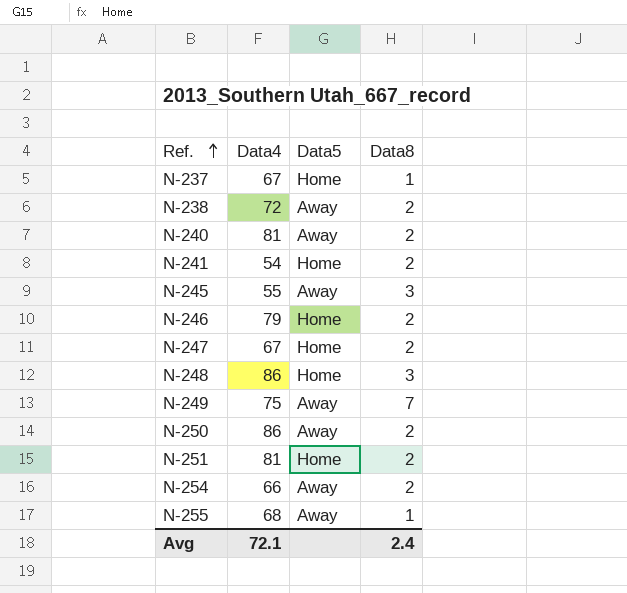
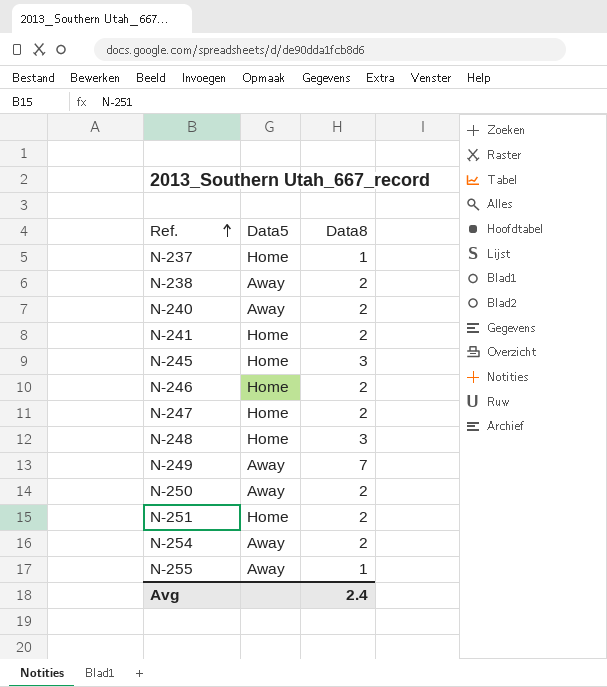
column Data4 | position: 2 -> none
N-245 | Data5: Away -> Home

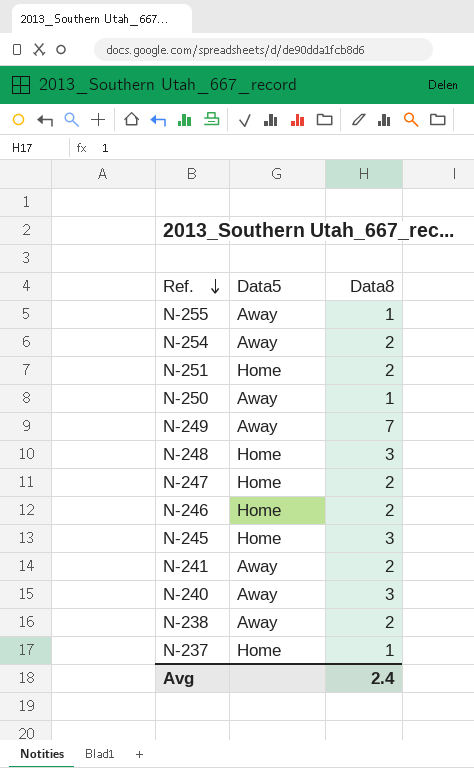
row order: Ref. ascending -> Ref. descending
N-250 | Data8: 2 -> 1
N-241 | Data5: Home -> Away
N-240 | Data8: 2 -> 3

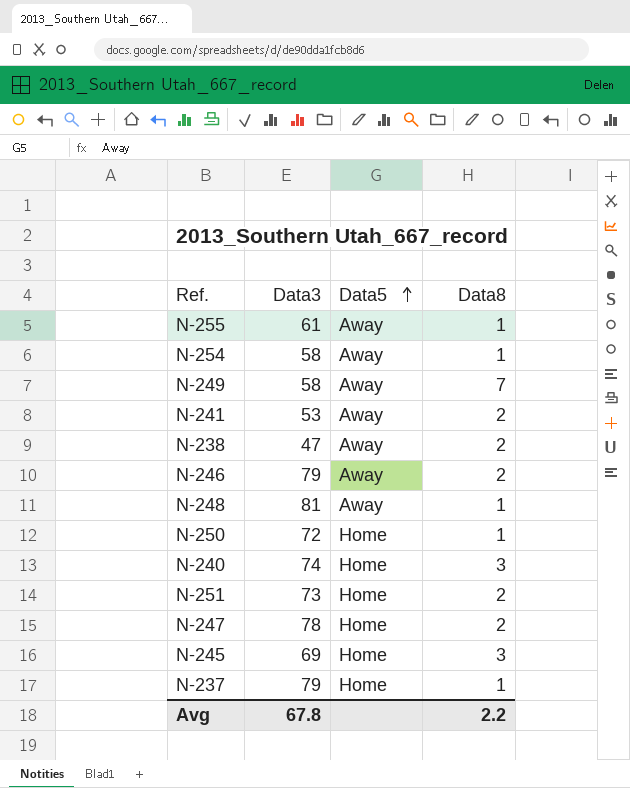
row order: Ref. descending -> Data5 ascending
column Data3 | position: none -> 2
N-254 | Data8: 2 -> 1
N-246 | Data5: Home -> Away
N-248 | Data5: Home -> Away
N-248 | Data8: 3 -> 1
N-250 | Data5: Away -> Home
N-240 | Data5: Away -> Home
Avg | Data8: 2.4 -> 2.2

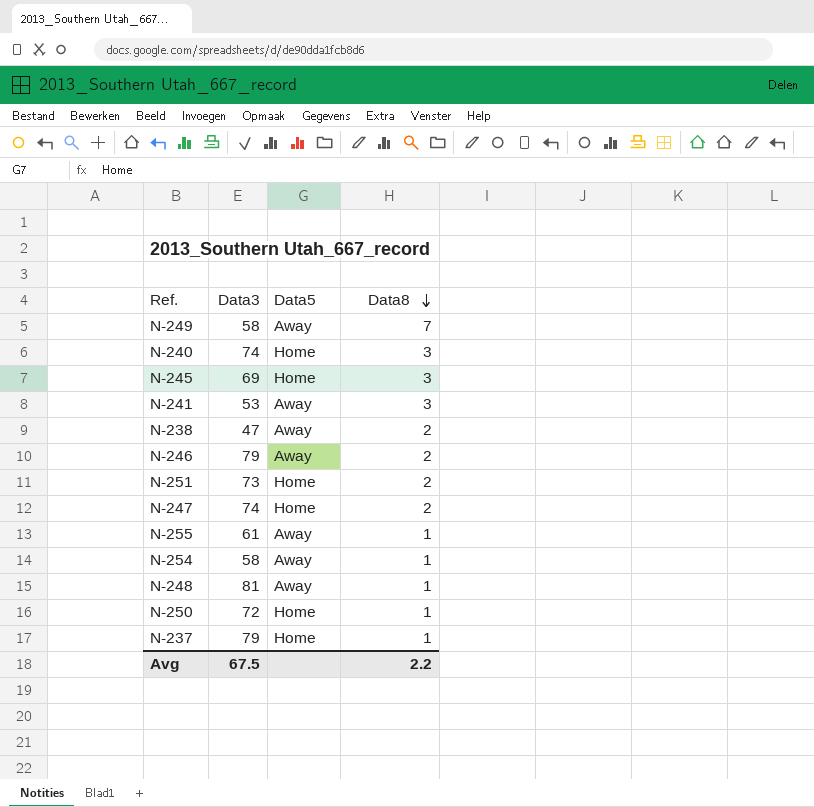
row order: Data5 ascending -> Data8 descending
N-241 | Data8: 2 -> 3
N-247 | Data3: 78 -> 74
Avg | Data3: 67.8 -> 67.5

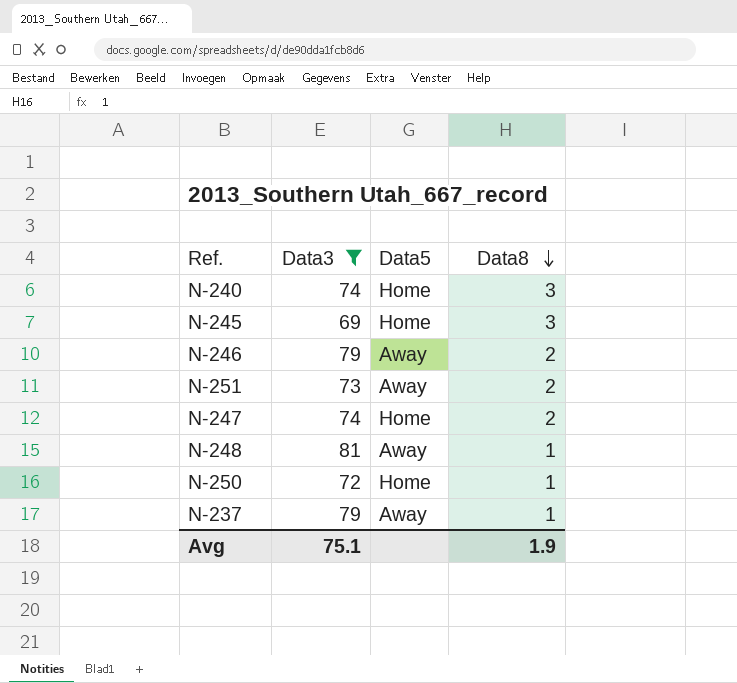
filter: none -> Data3 >= 69
N-251 | Data5: Home -> Away
N-237 | Data5: Home -> Away
Avg | Data3: 67.5 -> 75.1
Avg | Data8: 2.2 -> 1.9

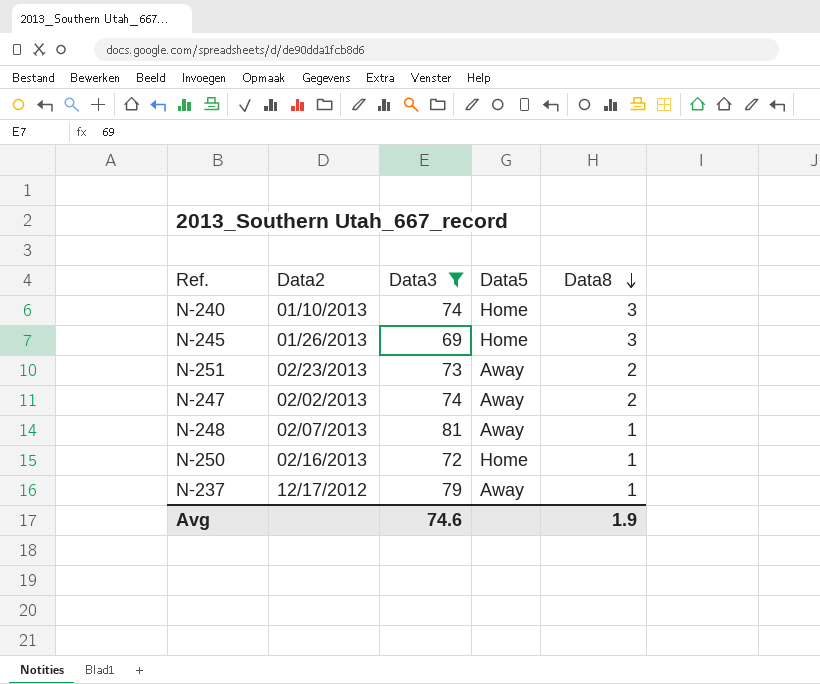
column Data2 | position: none -> 2
row N-246: 79 | Away | 2 -> none
N-247 | Data5: Home -> Away
Avg | Data3: 75.1 -> 74.6

